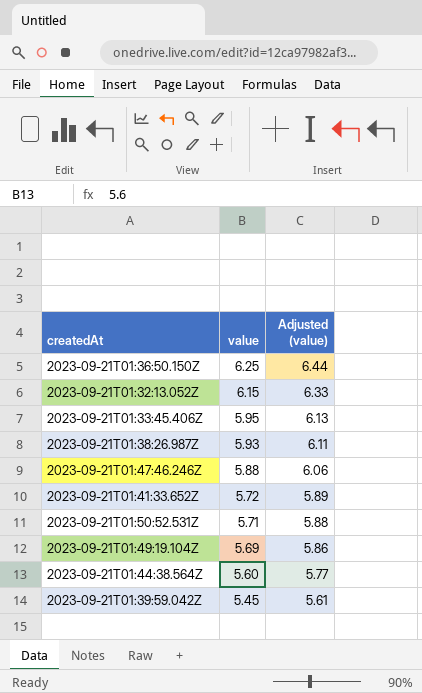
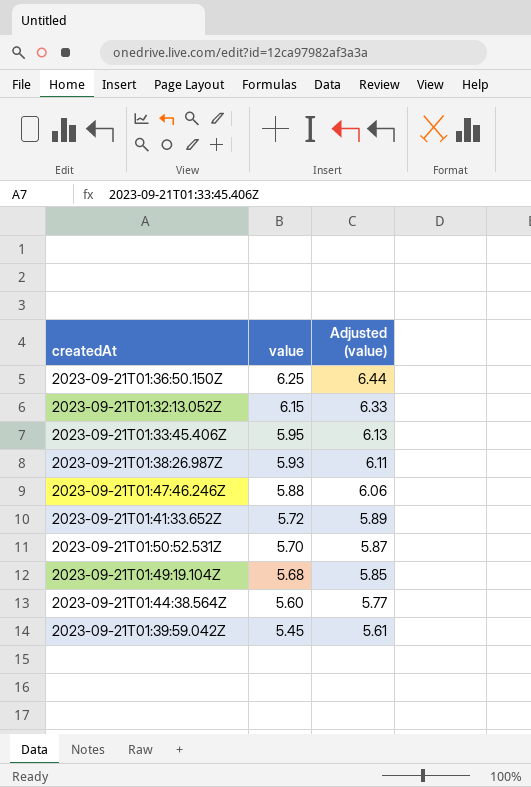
2023-09-21T01:50:52.531Z | value: 5.71 -> 5.70
2023-09-21T01:50:52.531Z | Adjusted (value): 5.88 -> 5.87
2023-09-21T01:49:19.104Z | value: 5.69 -> 5.68
2023-09-21T01:49:19.104Z | Adjusted (value): 5.86 -> 5.85

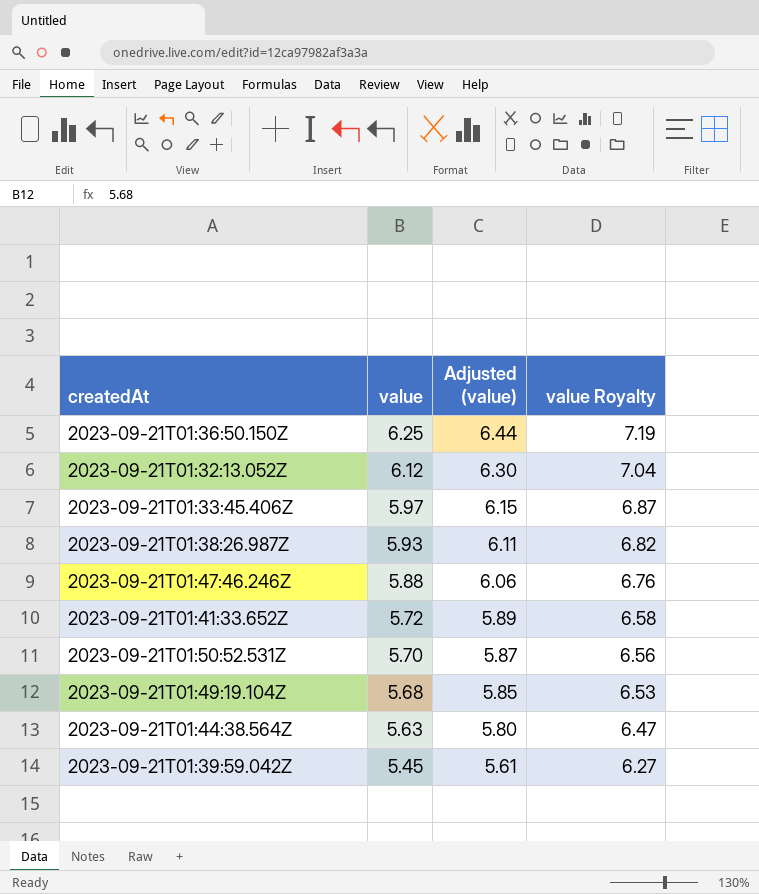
column value Royalty | formula: none -> [value] * 1.15
2023-09-21T01:32:13.052Z | value: 6.15 -> 6.12
2023-09-21T01:32:13.052Z | Adjusted (value): 6.33 -> 6.30
2023-09-21T01:33:45.406Z | value: 5.95 -> 5.97
2023-09-21T01:33:45.406Z | Adjusted (value): 6.13 -> 6.15
2023-09-21T01:44:38.564Z | value: 5.60 -> 5.63
2023-09-21T01:44:38.564Z | Adjusted (value): 5.77 -> 5.80

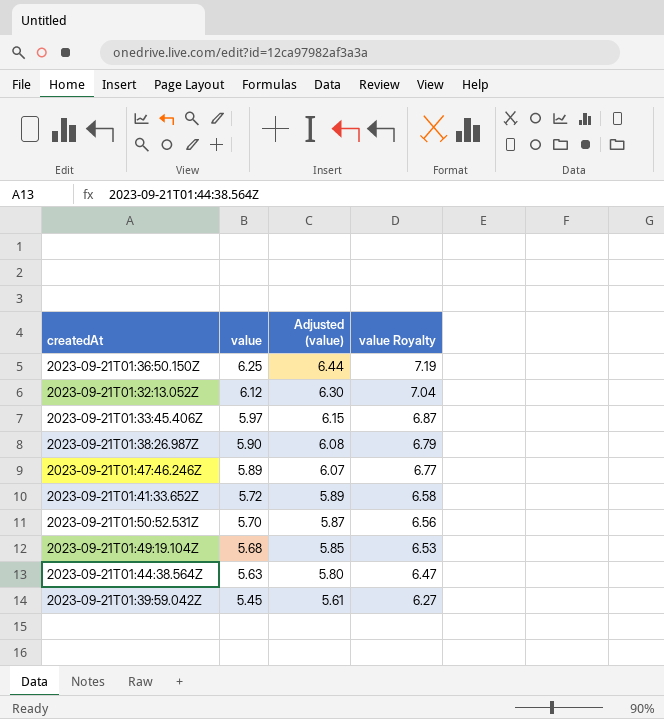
2023-09-21T01:38:26.987Z | value: 5.93 -> 5.90
2023-09-21T01:38:26.987Z | Adjusted (value): 6.11 -> 6.08
2023-09-21T01:38:26.987Z | value Royalty: 6.82 -> 6.79
2023-09-21T01:47:46.246Z | value: 5.88 -> 5.89
2023-09-21T01:47:46.246Z | Adjusted (value): 6.06 -> 6.07
2023-09-21T01:47:46.246Z | value Royalty: 6.76 -> 6.77

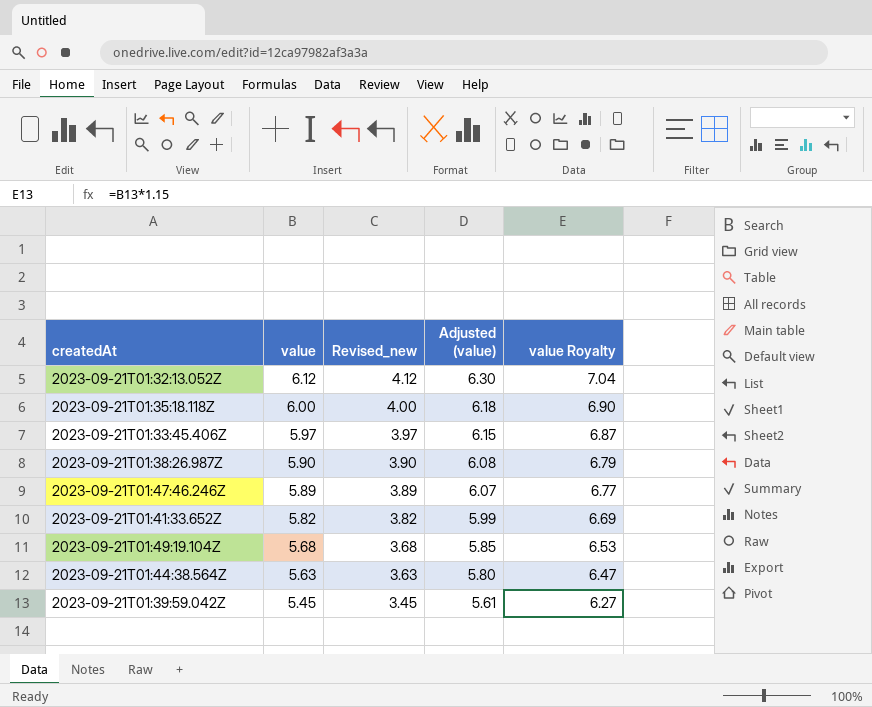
column Revised_new | formula: none -> [value] - 2
row 2023-09-21T01:36:50.150Z: 6.25 | 6.44 | 7.19 -> none
row 2023-09-21T01:50:52.531Z: 5.70 | 5.87 | 6.56 -> none
row 2023-09-21T01:35:18.118Z: none -> 6.00 | 4.00 | 6.18 | 6.90
2023-09-21T01:41:33.652Z | value: 5.72 -> 5.82
2023-09-21T01:41:33.652Z | Adjusted (value): 5.89 -> 5.99
2023-09-21T01:41:33.652Z | value Royalty: 6.58 -> 6.69

